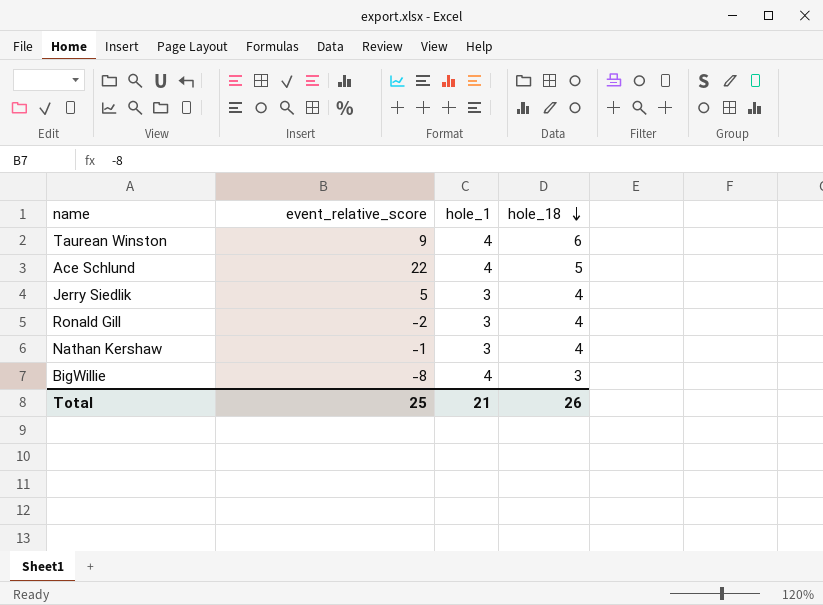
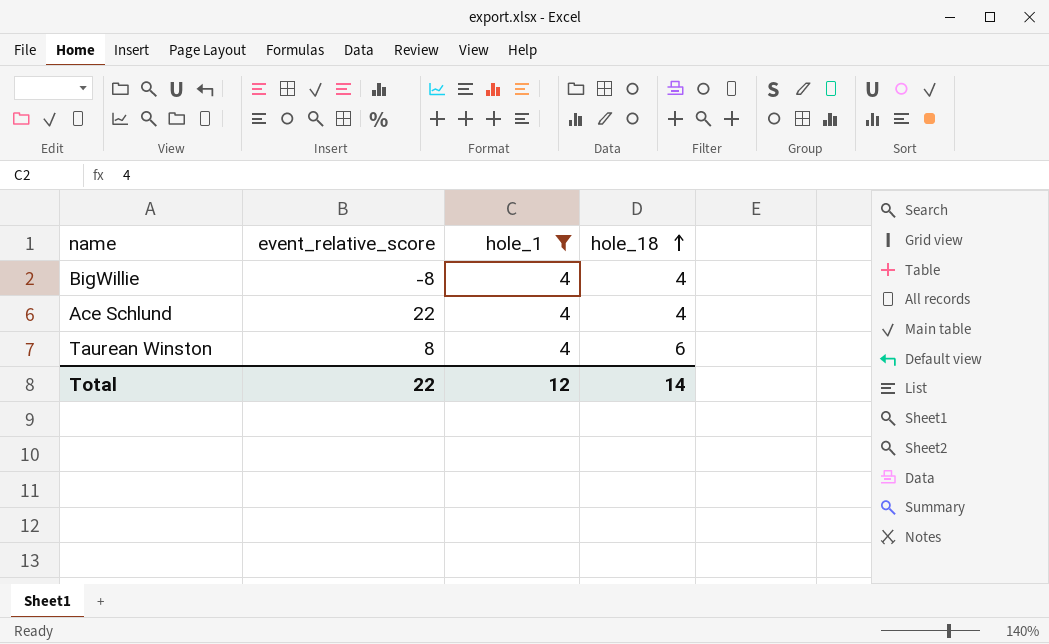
filter: none -> hole_1 = 4
row order: hole_18 descending -> hole_18 ascending
BigWillie | hole_18: 3 -> 4
Ace Schlund | hole_18: 5 -> 4
Taurean Winston | event_relative_score: 9 -> 8
Total | event_relative_score: 25 -> 22
Total | hole_1: 21 -> 12
Total | hole_18: 26 -> 14

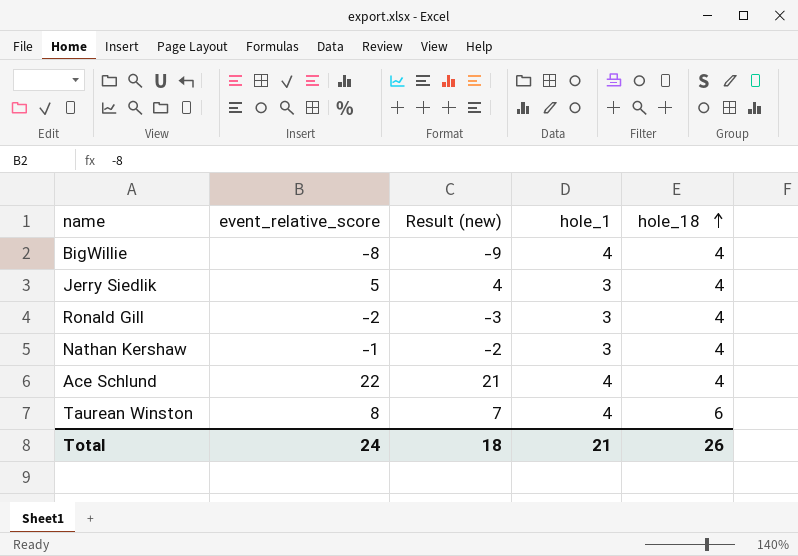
filter: hole_1 = 4 -> none
column Result (new) | formula: none -> [event_relative_score] - 1
Total | event_relative_score: 22 -> 24
Total | hole_1: 12 -> 21
Total | hole_18: 14 -> 26

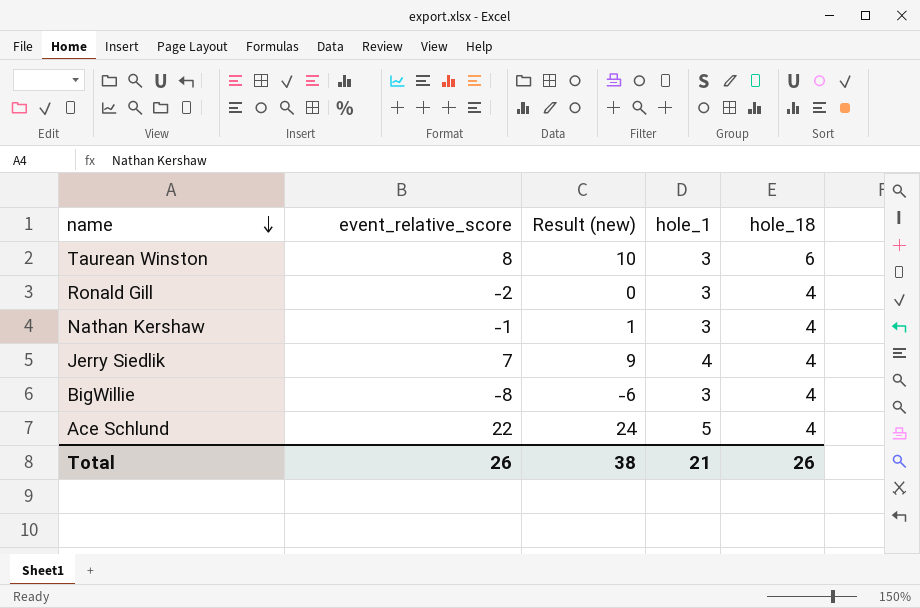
row order: hole_18 ascending -> name descending
column Result (new) | formula: [event_relative_score] - 1 -> [event_relative_score] + 2
Taurean Winston | hole_1: 4 -> 3
Jerry Siedlik | event_relative_score: 5 -> 7
Jerry Siedlik | hole_1: 3 -> 4
BigWillie | hole_1: 4 -> 3
Ace Schlund | hole_1: 4 -> 5
Total | event_relative_score: 24 -> 26
Total | Result (new): 18 -> 38

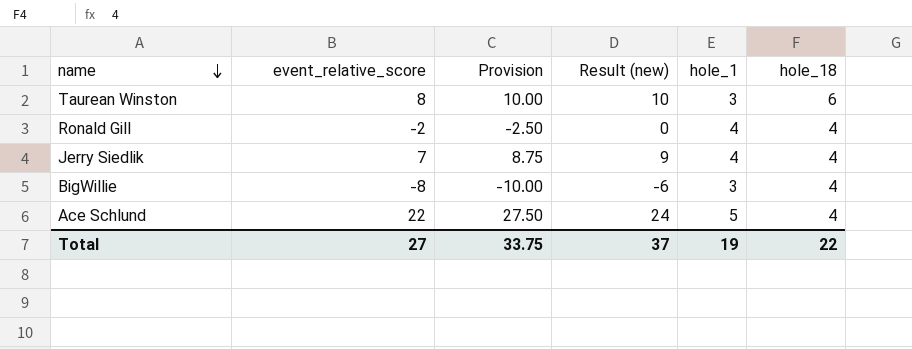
column Provision | formula: none -> [event_relative_score] * 1.25
row Nathan Kershaw: -1 | 1 | 3 | 4 -> none
Ronald Gill | hole_1: 3 -> 4
Total | event_relative_score: 26 -> 27
Total | Result (new): 38 -> 37
Total | hole_1: 21 -> 19
Total | hole_18: 26 -> 22

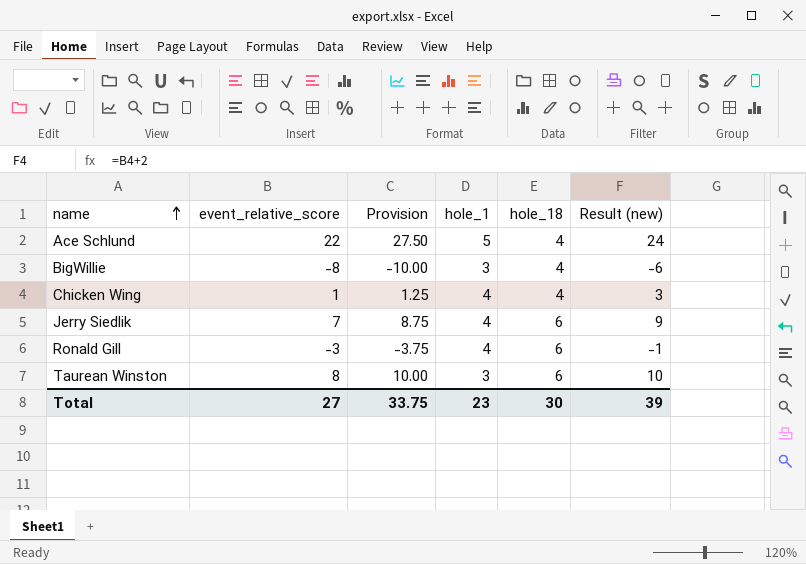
row order: name descending -> name ascending
column Result (new) | position: 4 -> 6
row Chicken Wing: none -> 1 | 1.25 | 4 | 4 | 3
Jerry Siedlik | hole_18: 4 -> 6
Ronald Gill | event_relative_score: -2 -> -3
Ronald Gill | Provision: -2.50 -> -3.75
Ronald Gill | hole_18: 4 -> 6
Ronald Gill | Result (new): 0 -> -1
Total | hole_1: 19 -> 23
Total | hole_18: 22 -> 30
Total | Result (new): 37 -> 39

